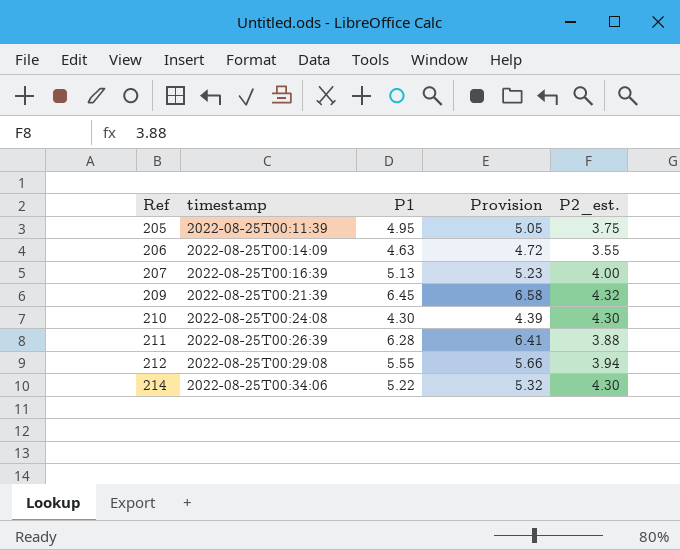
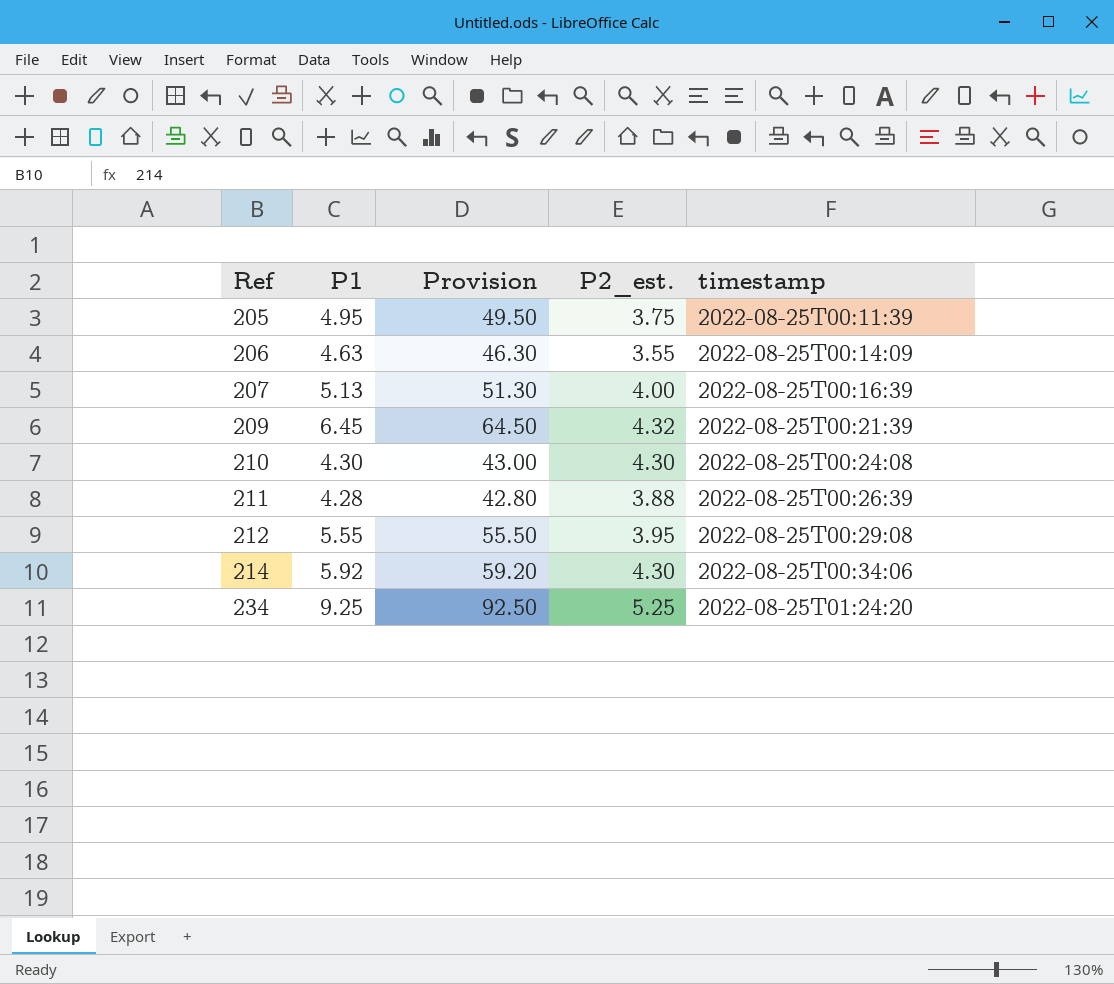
column Provision | formula: [P1] * 1.02 -> [P1] * 10
column timestamp | position: 2 -> 5
211 | P1: 6.28 -> 4.28
212 | P2_est.: 3.94 -> 3.95
214 | P1: 5.22 -> 5.92
row 234: none -> 9.25 | 92.50 | 5.25 | 2022-08-25T01:24:20

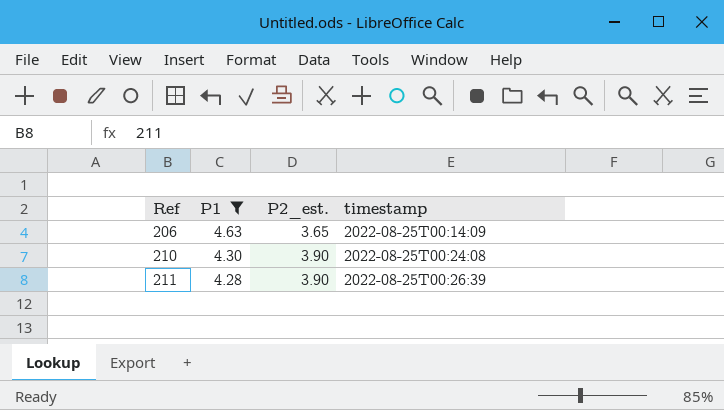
filter: none -> P1 <= 4.63
column Provision | formula: [P1] * 10 -> none
206 | P2_est.: 3.55 -> 3.65
210 | P2_est.: 4.30 -> 3.90
211 | P2_est.: 3.88 -> 3.90

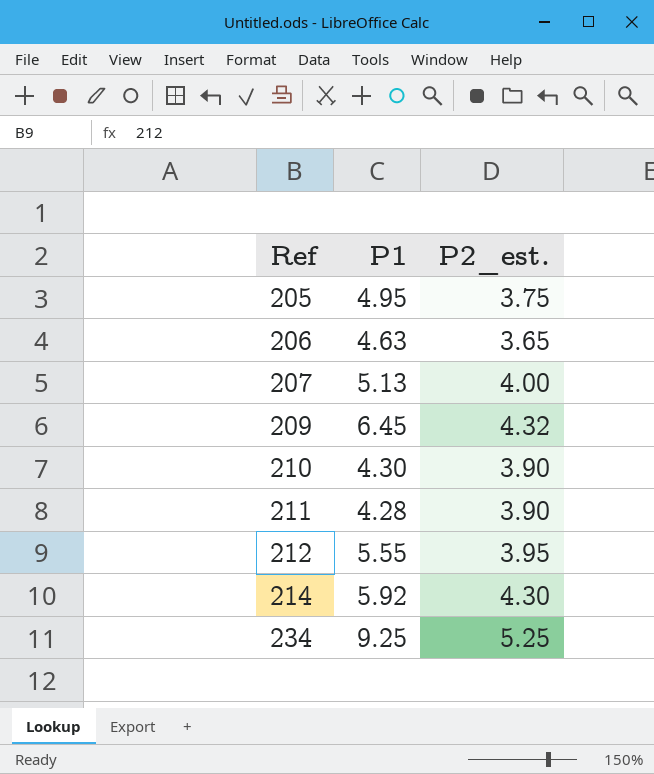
filter: P1 <= 4.63 -> none
column timestamp | position: 4 -> none

